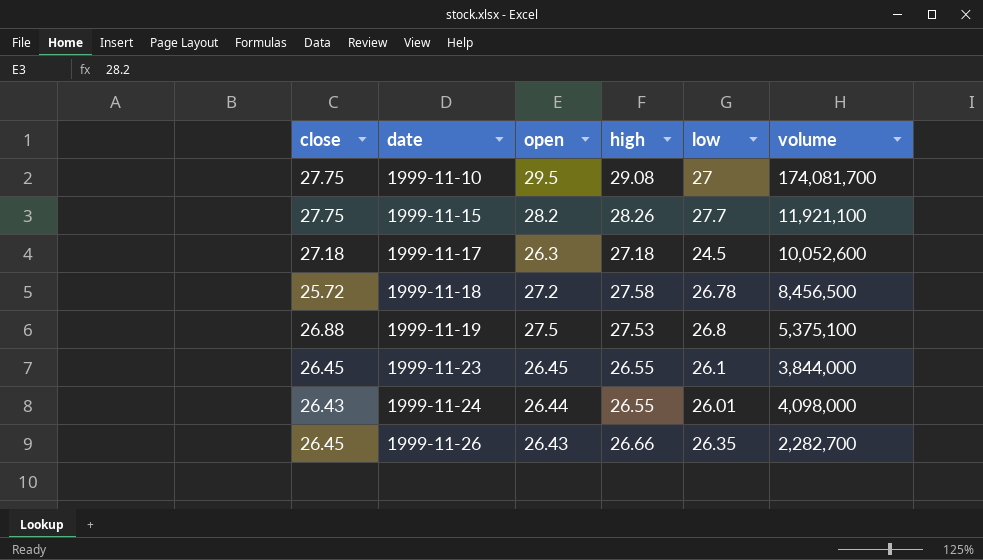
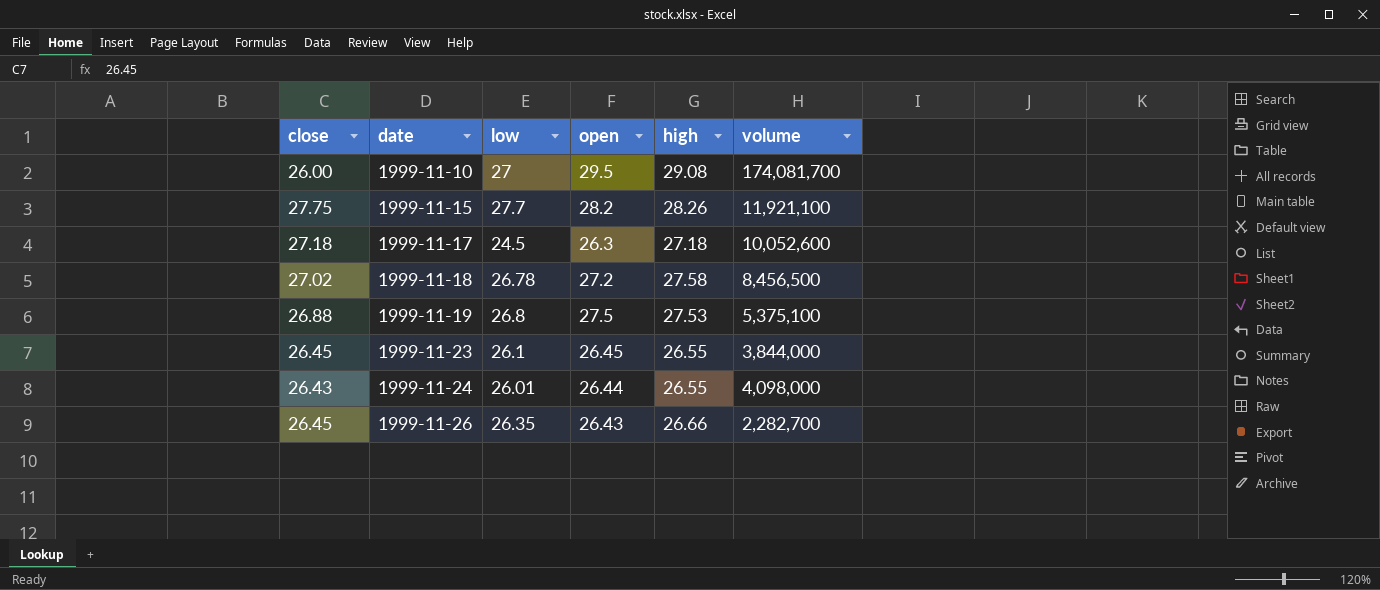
column low | position: 5 -> 3
1999-11-10 | close: 27.75 -> 26.00
1999-11-18 | close: 25.72 -> 27.02

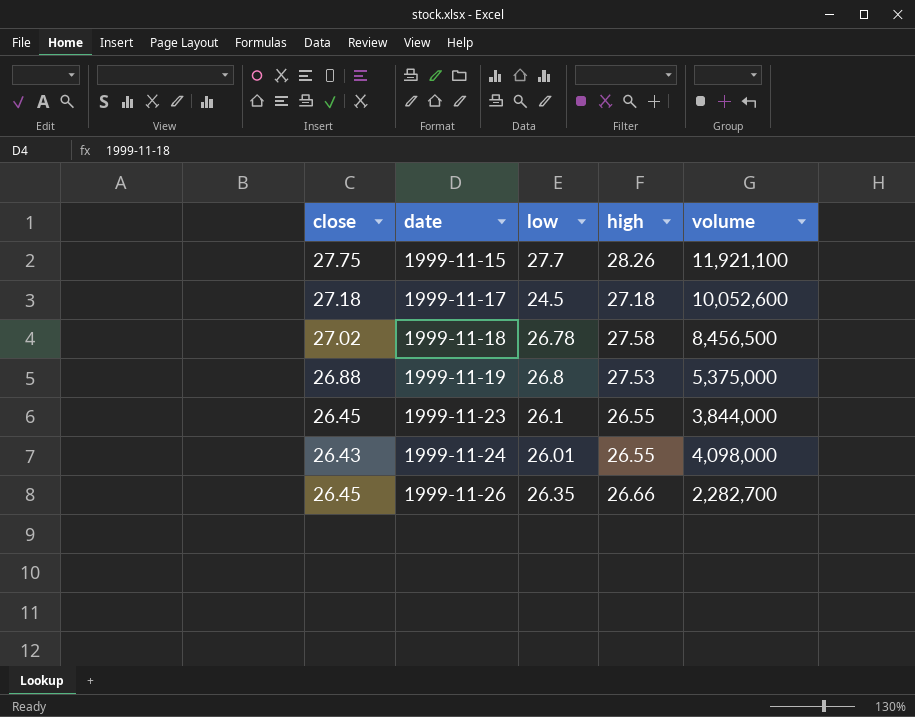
column open | position: 4 -> none
row 1999-11-10: 26.00 | 27 | 29.5 | 29.08 | 174,081,700 -> none
1999-11-19 | volume: 5,375,100 -> 5,375,000

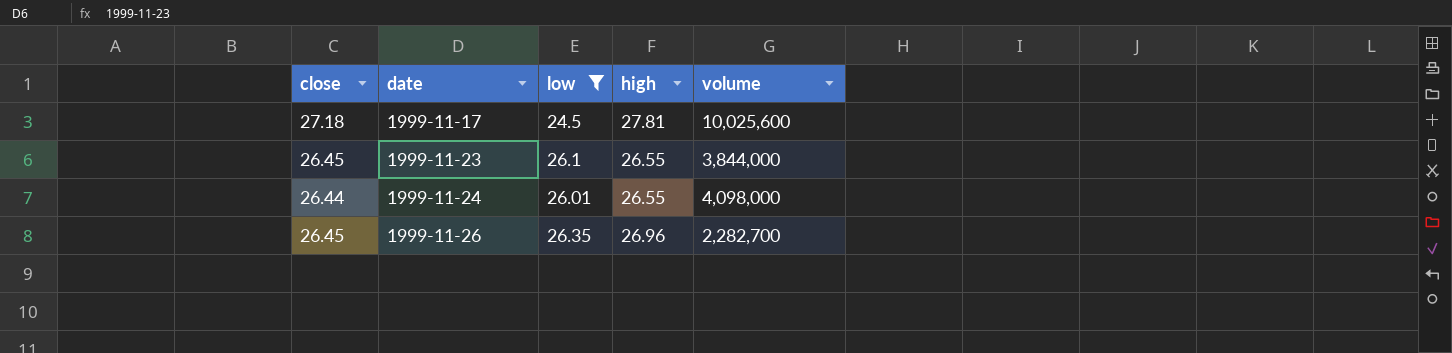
filter: none -> low <= 26.35
1999-11-17 | high: 27.18 -> 27.81
1999-11-17 | volume: 10,052,600 -> 10,025,600
1999-11-24 | close: 26.43 -> 26.44
1999-11-26 | high: 26.66 -> 26.96

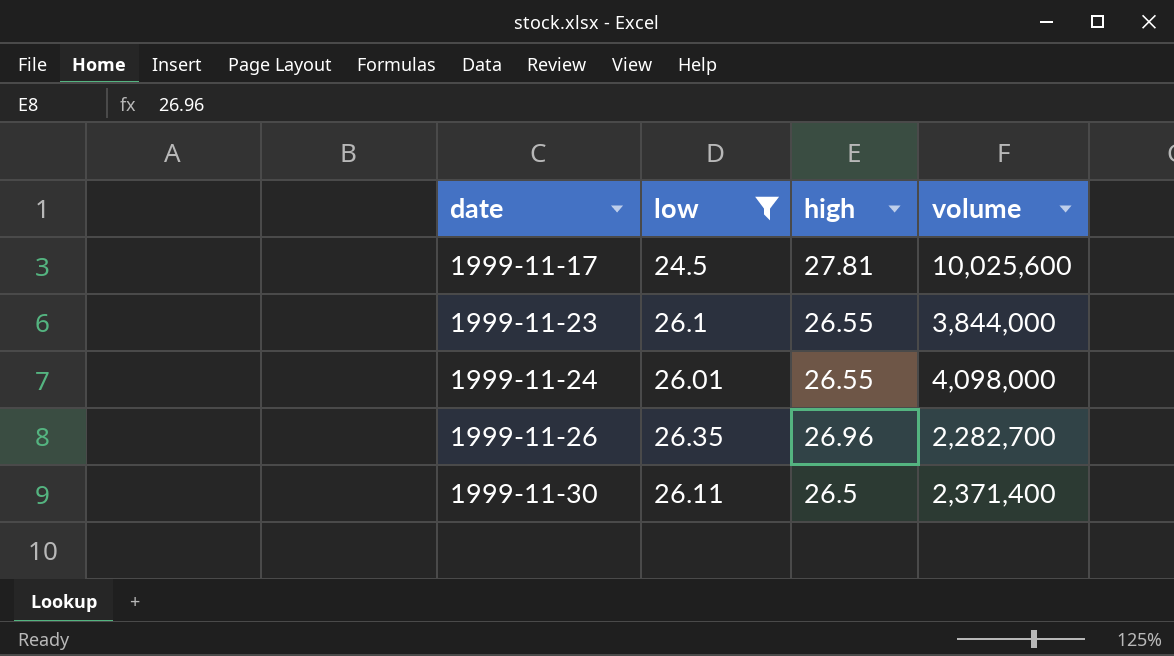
column close | position: 1 -> none
row 1999-11-30: none -> 26.11 | 26.5 | 2,371,400

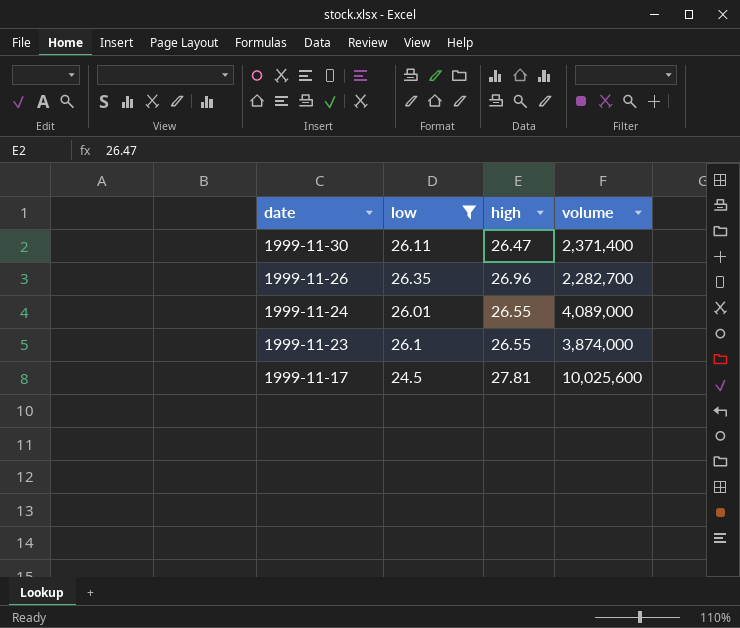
row order: date ascending -> date descending
1999-11-30 | high: 26.5 -> 26.47
1999-11-24 | volume: 4,098,000 -> 4,089,000
1999-11-23 | volume: 3,844,000 -> 3,874,000

